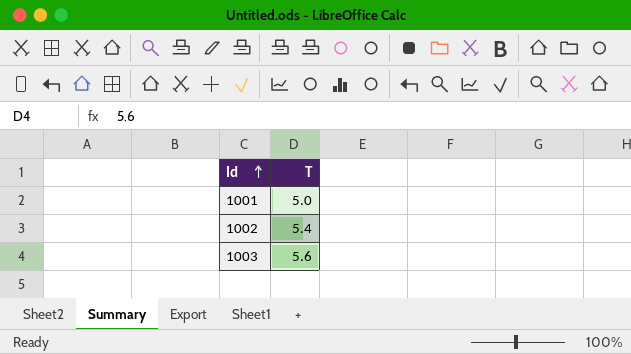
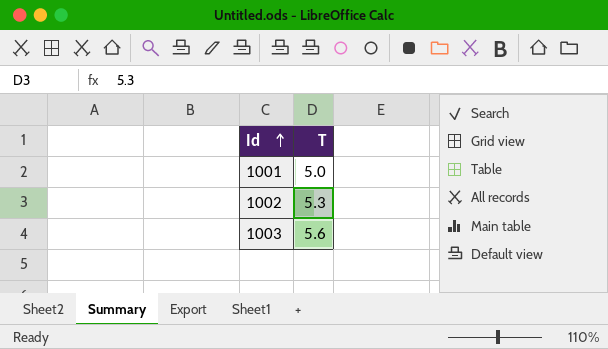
1002 | T: 5.4 -> 5.3

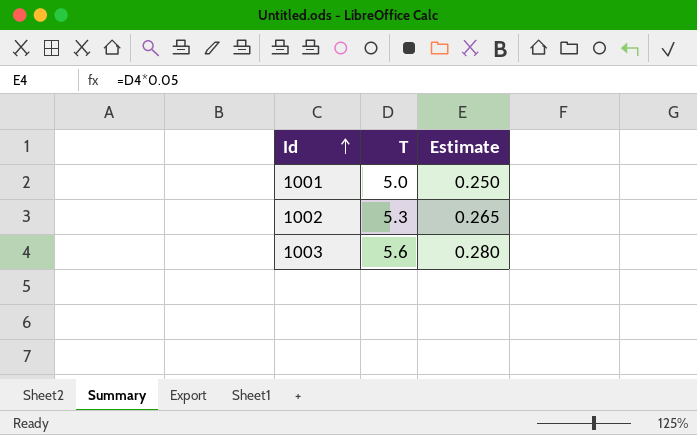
column Estimate | formula: none -> [T] * 0.05

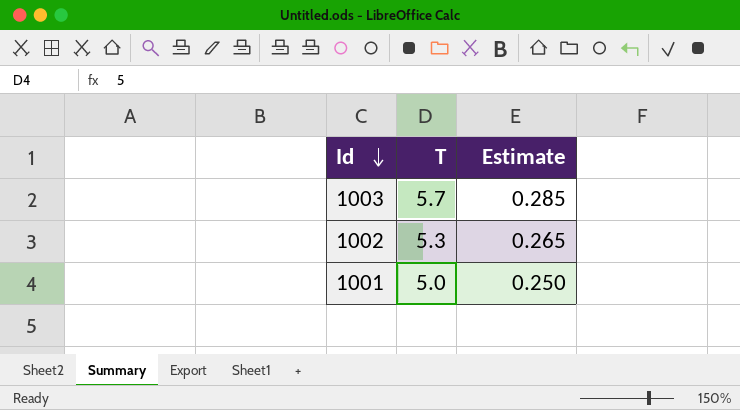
row order: Id ascending -> Id descending
1003 | T: 5.6 -> 5.7
1003 | Estimate: 0.280 -> 0.285

